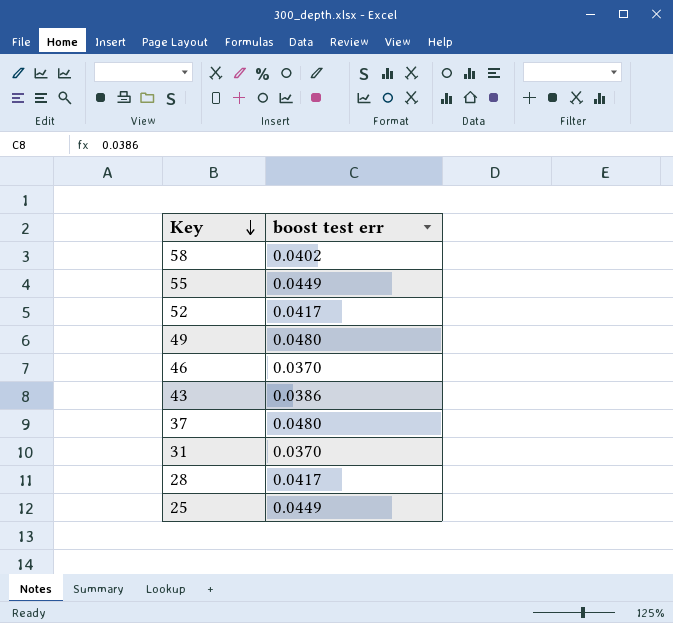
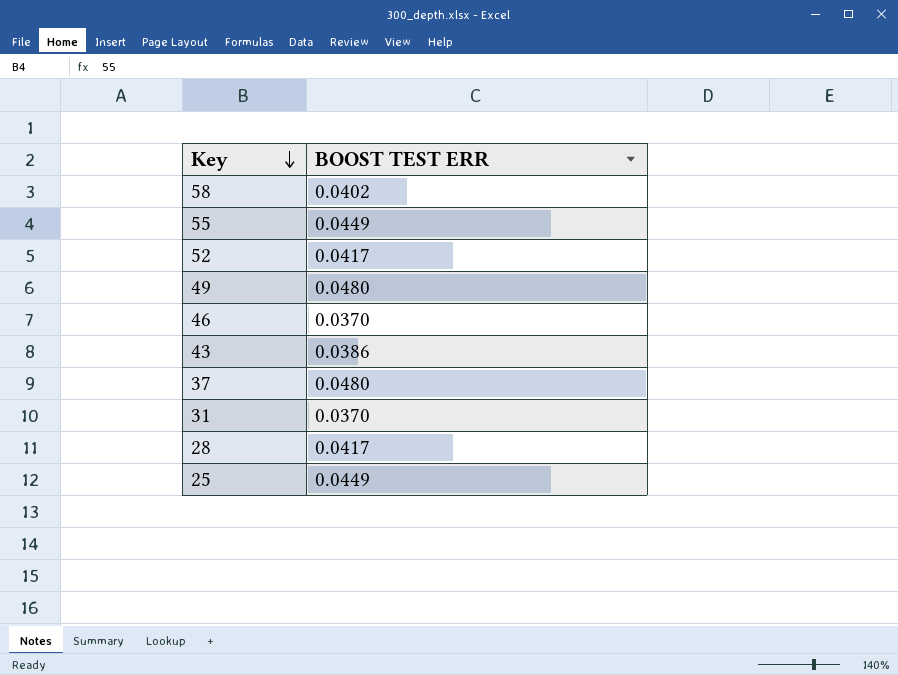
column name: boost test err -> BOOST TEST ERR

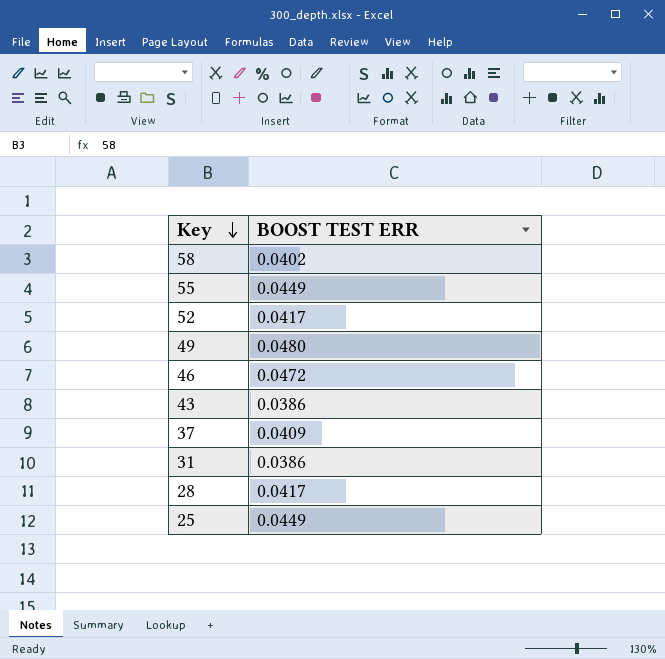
46 | BOOST TEST ERR: 0.0370 -> 0.0472
37 | BOOST TEST ERR: 0.0480 -> 0.0409
31 | BOOST TEST ERR: 0.0370 -> 0.0386

